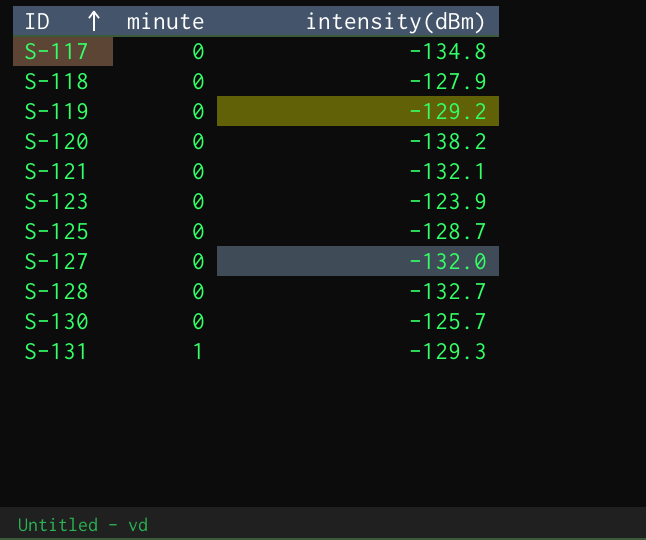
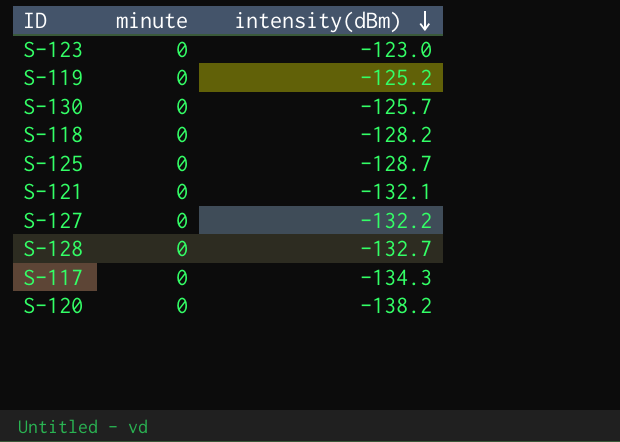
row order: ID ascending -> intensity(dBm) descending
row S-131: 1 | -129.3 -> none
S-123 | intensity(dBm): -123.9 -> -123.0
S-119 | intensity(dBm): -129.2 -> -125.2
S-118 | intensity(dBm): -127.9 -> -128.2
S-127 | intensity(dBm): -132.0 -> -132.2
S-117 | intensity(dBm): -134.8 -> -134.3

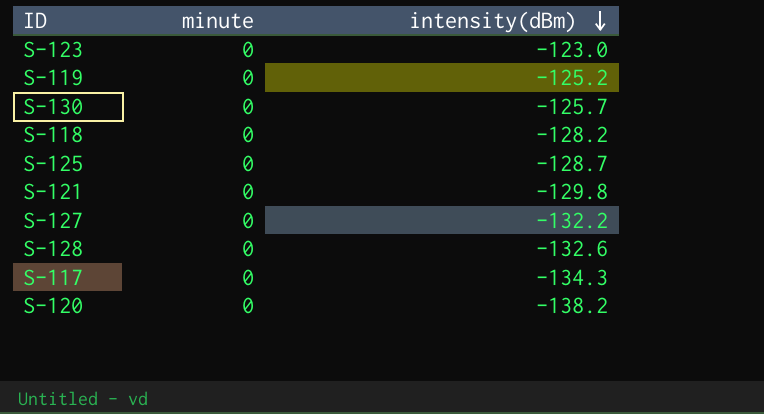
S-121 | intensity(dBm): -132.1 -> -129.8
S-128 | intensity(dBm): -132.7 -> -132.6

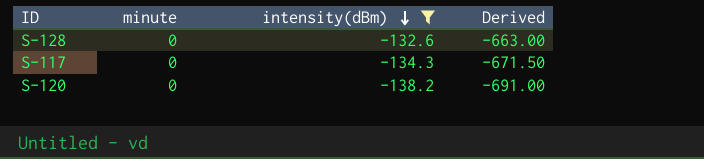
filter: none -> intensity(dBm) <= -132.6
column Derived | formula: none -> [intensity(dBm)] * 5

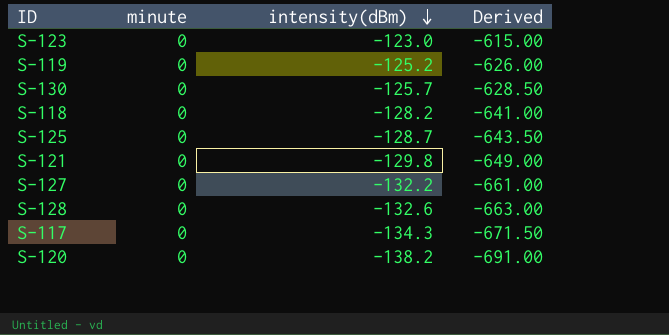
filter: intensity(dBm) <= -132.6 -> none

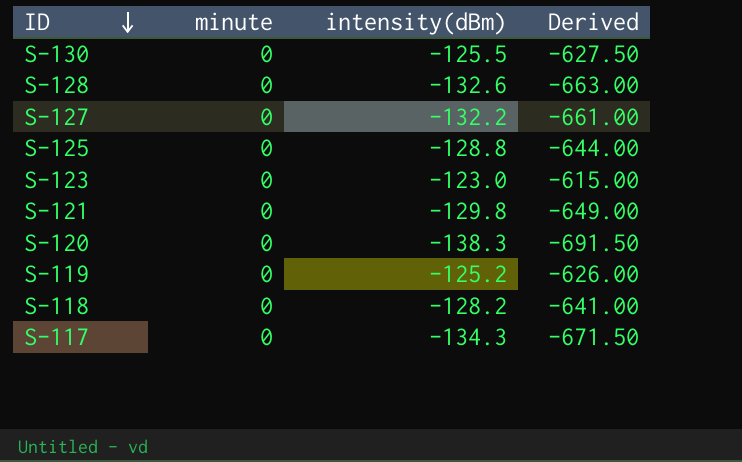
row order: intensity(dBm) descending -> ID descending
S-130 | intensity(dBm): -125.7 -> -125.5
S-130 | Derived: -628.50 -> -627.50
S-125 | intensity(dBm): -128.7 -> -128.8
S-125 | Derived: -643.50 -> -644.00
S-120 | intensity(dBm): -138.2 -> -138.3
S-120 | Derived: -691.00 -> -691.50

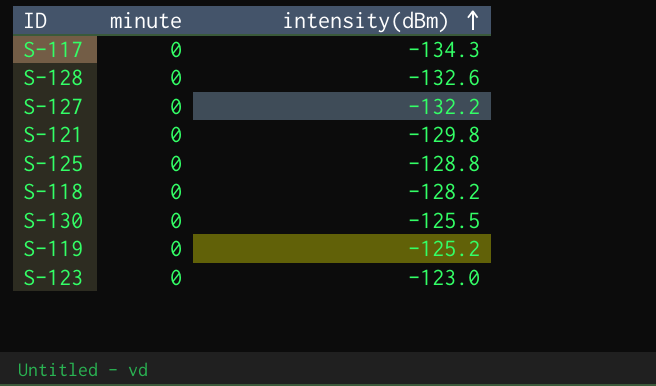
row order: ID descending -> intensity(dBm) ascending
column Derived | formula: [intensity(dBm)] * 5 -> none
row S-120: 0 | -138.3 | -691.50 -> none

